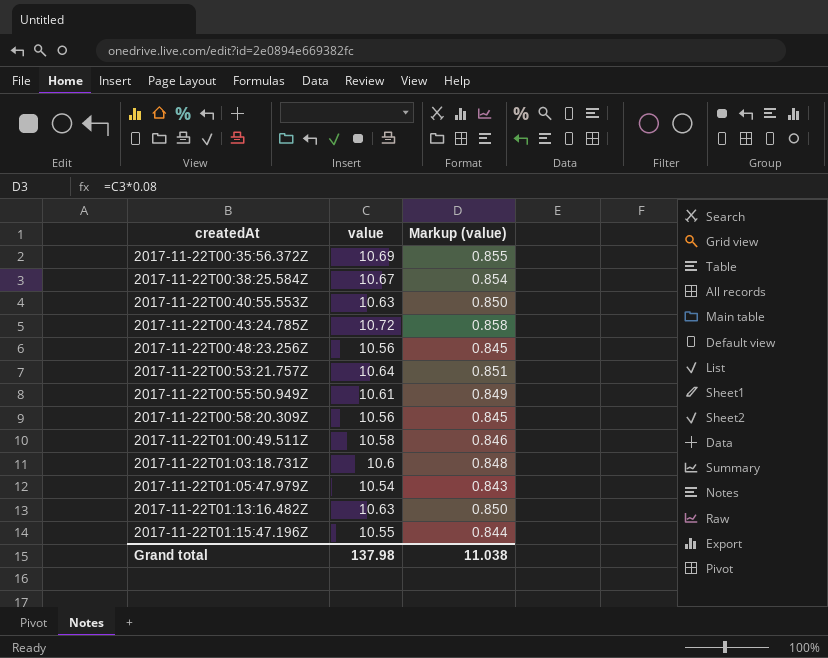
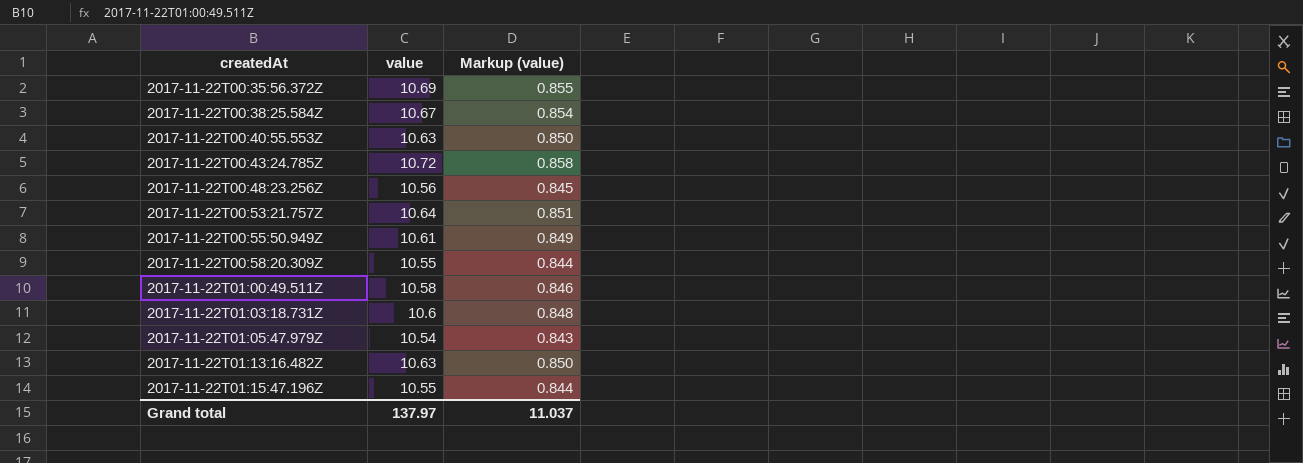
2017-11-22T00:58:20.309Z | value: 10.56 -> 10.55
2017-11-22T00:58:20.309Z | Markup (value): 0.845 -> 0.844
Grand total | value: 137.98 -> 137.97
Grand total | Markup (value): 11.038 -> 11.037

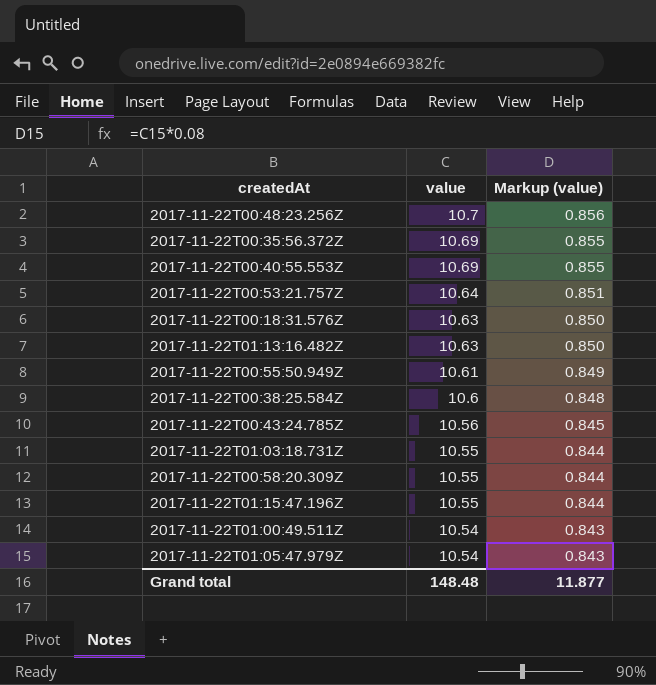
row order: createdAt ascending -> value descending
2017-11-22T00:48:23.256Z | value: 10.56 -> 10.7
2017-11-22T00:48:23.256Z | Markup (value): 0.845 -> 0.856
2017-11-22T00:40:55.553Z | value: 10.63 -> 10.69
2017-11-22T00:40:55.553Z | Markup (value): 0.850 -> 0.855
row 2017-11-22T00:18:31.576Z: none -> 10.63 | 0.850
2017-11-22T00:38:25.584Z | value: 10.67 -> 10.6
2017-11-22T00:38:25.584Z | Markup (value): 0.854 -> 0.848
2017-11-22T00:43:24.785Z | value: 10.72 -> 10.56
2017-11-22T00:43:24.785Z | Markup (value): 0.858 -> 0.845
2017-11-22T01:03:18.731Z | value: 10.6 -> 10.55
2017-11-22T01:03:18.731Z | Markup (value): 0.848 -> 0.844
2017-11-22T01:00:49.511Z | value: 10.58 -> 10.54
2017-11-22T01:00:49.511Z | Markup (value): 0.846 -> 0.843
Grand total | value: 137.97 -> 148.48
Grand total | Markup (value): 11.037 -> 11.877

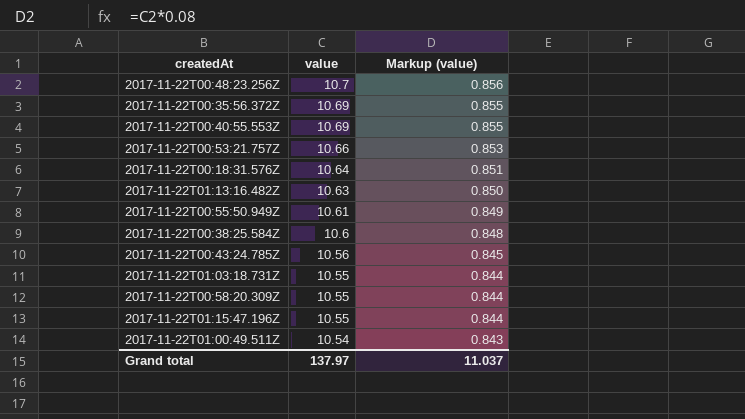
row 2017-11-22T01:05:47.979Z: 10.54 | 0.843 -> none
2017-11-22T00:53:21.757Z | value: 10.64 -> 10.66
2017-11-22T00:53:21.757Z | Markup (value): 0.851 -> 0.853
2017-11-22T00:18:31.576Z | value: 10.63 -> 10.64
2017-11-22T00:18:31.576Z | Markup (value): 0.850 -> 0.851
Grand total | value: 148.48 -> 137.97
Grand total | Markup (value): 11.877 -> 11.037

